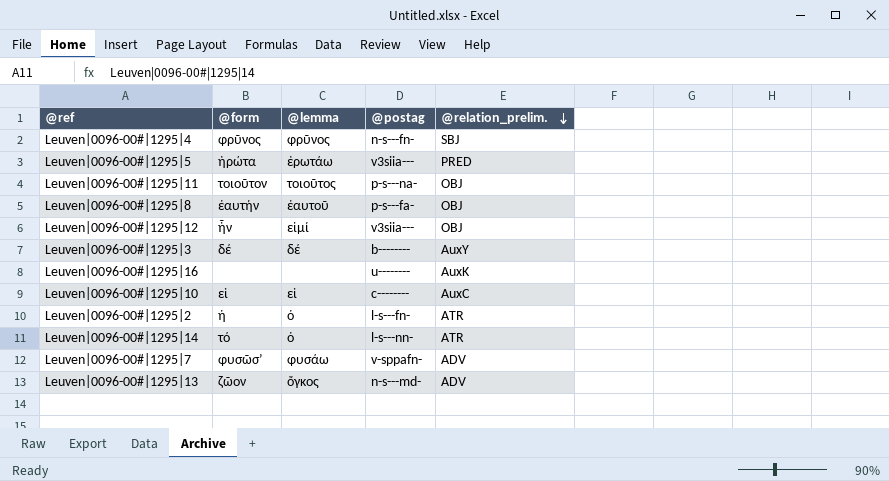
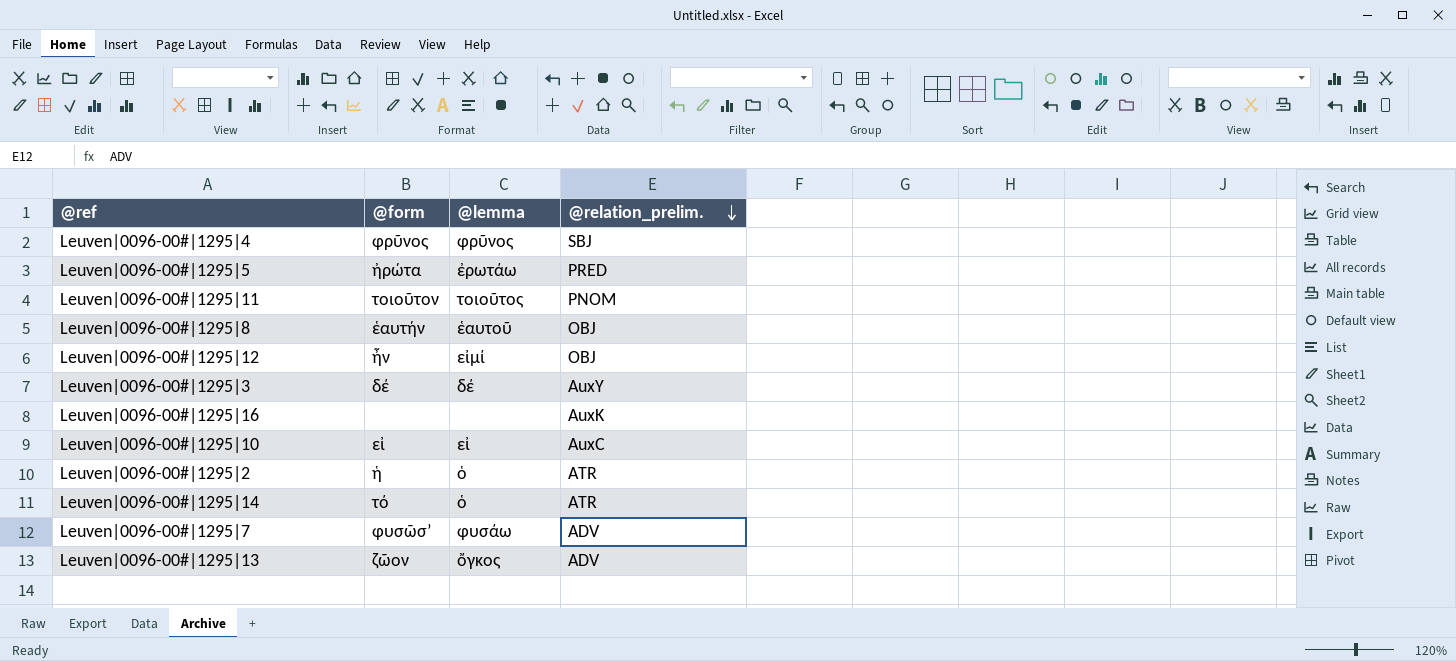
column @postag | position: 4 -> none
Leuven|0096-00#|1295|11 | @relation_prelim.: OBJ -> PNOM

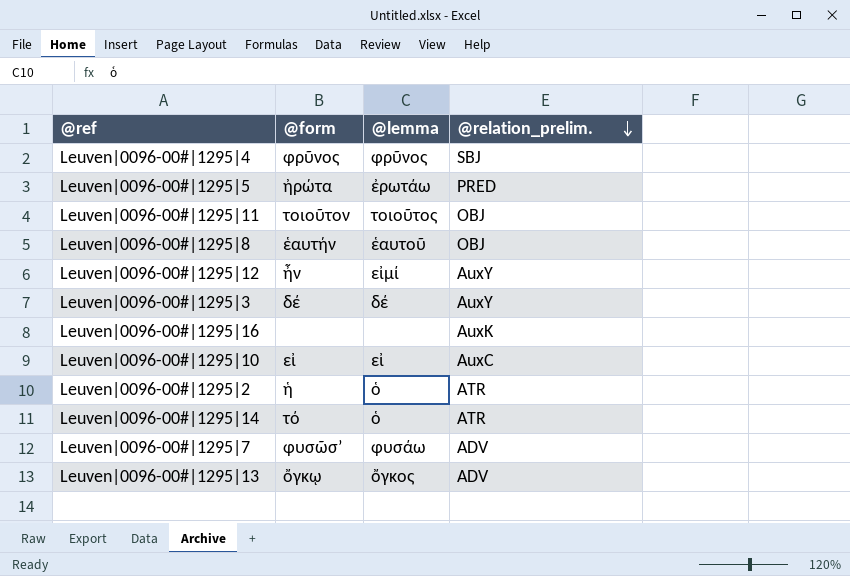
Leuven|0096-00#|1295|11 | @relation_prelim.: PNOM -> OBJ
Leuven|0096-00#|1295|12 | @relation_prelim.: OBJ -> AuxY
Leuven|0096-00#|1295|13 | @form: ζῶον -> ὄγκῳ

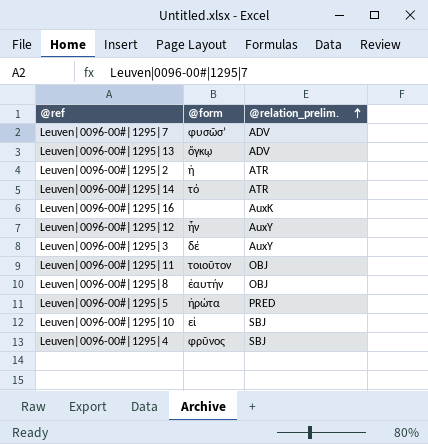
row order: @relation_prelim. descending -> @relation_prelim. ascending
column @lemma | position: 3 -> none
Leuven|0096-00#|1295|10 | @relation_prelim.: AuxC -> SBJ

